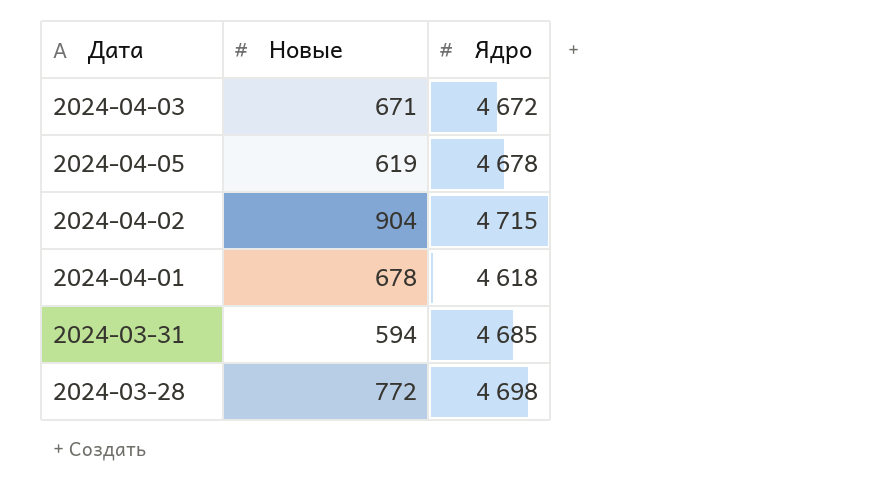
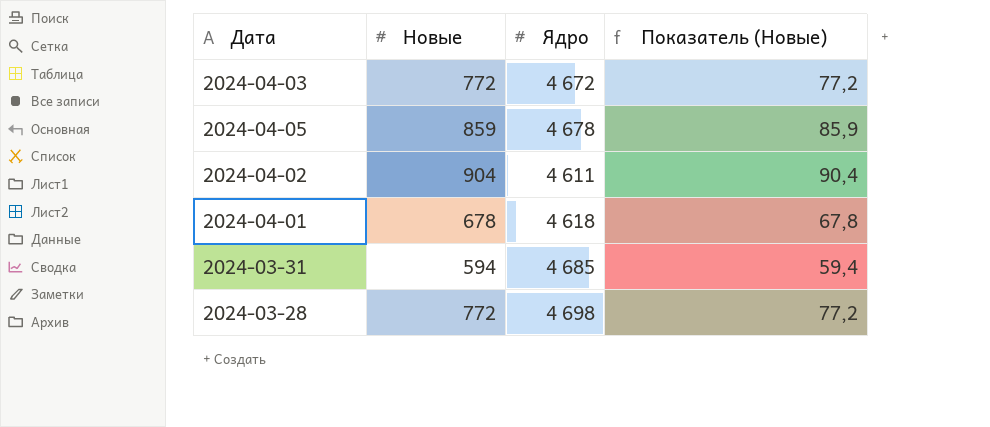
column Показатель (Новые) | formula: none -> [Новые] * 0,1
2024-04-03 | Новые: 671 -> 772
2024-04-05 | Новые: 619 -> 859
2024-04-02 | Ядро: 4 715 -> 4 611

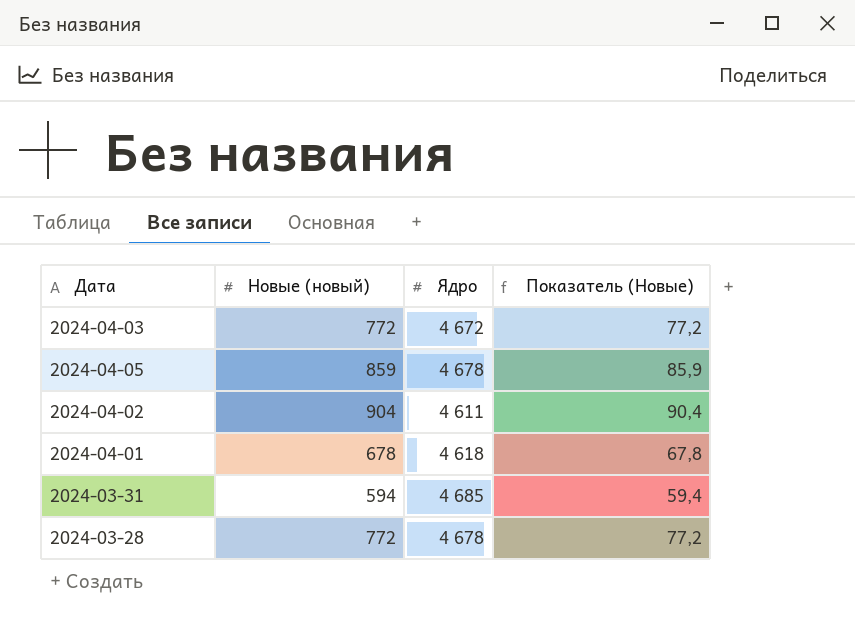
column name: Новые -> Новые (новый)
2024-03-28 | Ядро: 4 698 -> 4 678

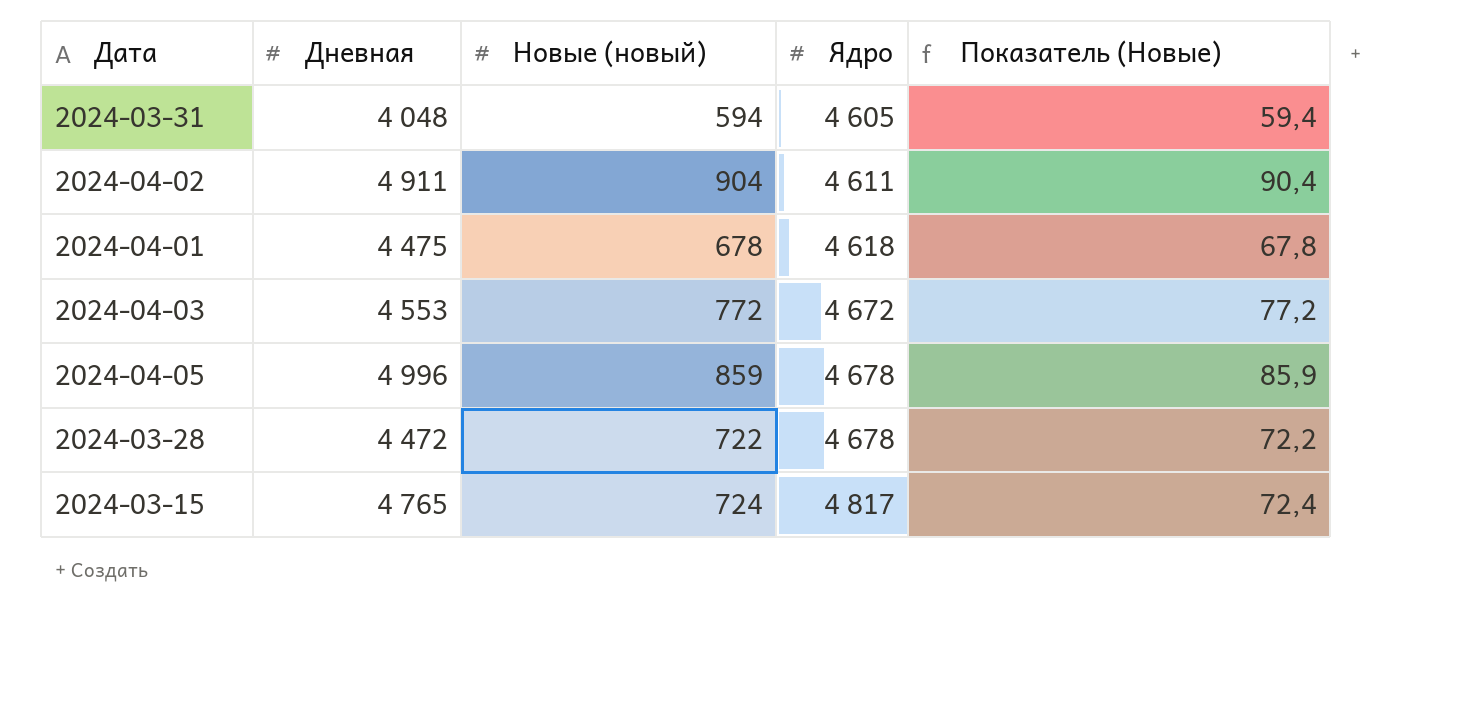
row order: none -> Ядро ascending
column Дневная | position: none -> 2
2024-03-31 | Ядро: 4 685 -> 4 605
2024-03-28 | Новые (новый): 772 -> 722
2024-03-28 | Показатель (Новые): 77,2 -> 72,2
row 2024-03-15: none -> 4 765 | 724 | 4 817 | 72,4

